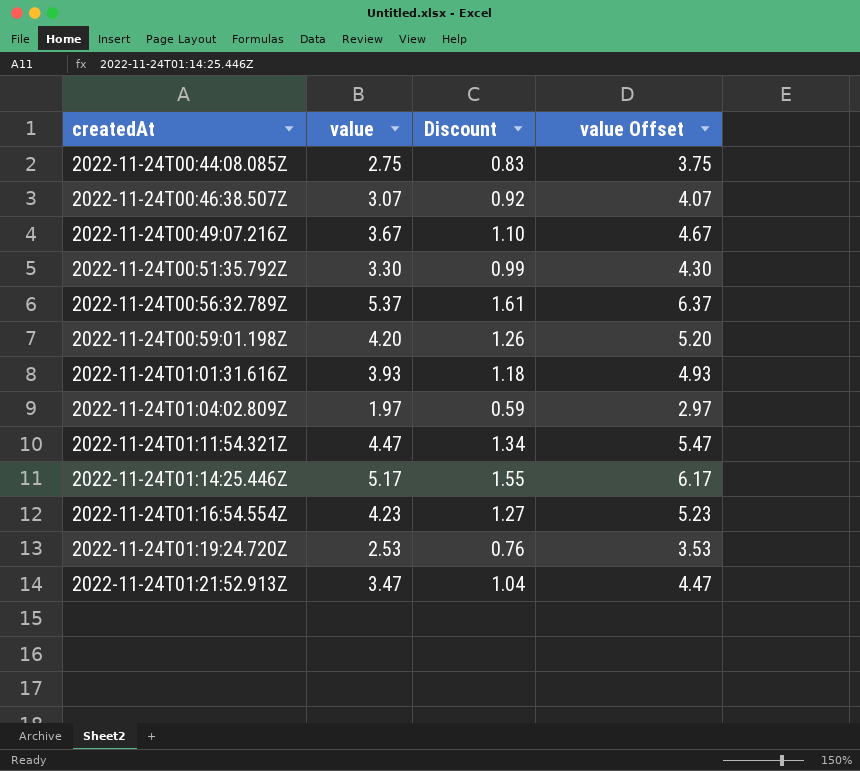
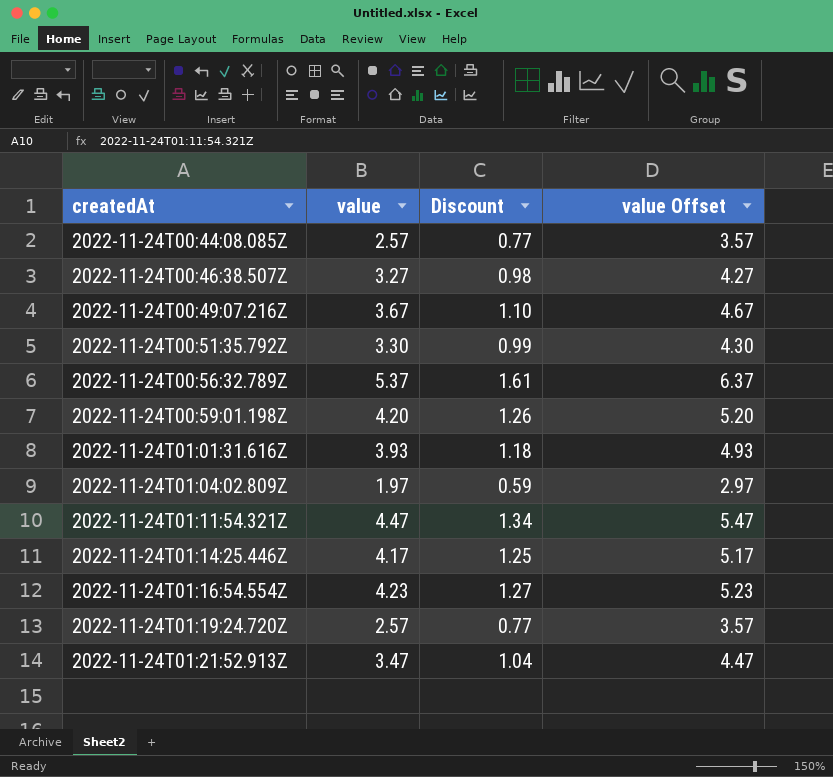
2022-11-24T00:44:08.085Z | value: 2.75 -> 2.57
2022-11-24T00:44:08.085Z | Discount: 0.83 -> 0.77
2022-11-24T00:44:08.085Z | value Offset: 3.75 -> 3.57
2022-11-24T00:46:38.507Z | value: 3.07 -> 3.27
2022-11-24T00:46:38.507Z | Discount: 0.92 -> 0.98
2022-11-24T00:46:38.507Z | value Offset: 4.07 -> 4.27
2022-11-24T01:14:25.446Z | value: 5.17 -> 4.17
2022-11-24T01:14:25.446Z | Discount: 1.55 -> 1.25
2022-11-24T01:14:25.446Z | value Offset: 6.17 -> 5.17
2022-11-24T01:19:24.720Z | value: 2.53 -> 2.57
2022-11-24T01:19:24.720Z | Discount: 0.76 -> 0.77
2022-11-24T01:19:24.720Z | value Offset: 3.53 -> 3.57

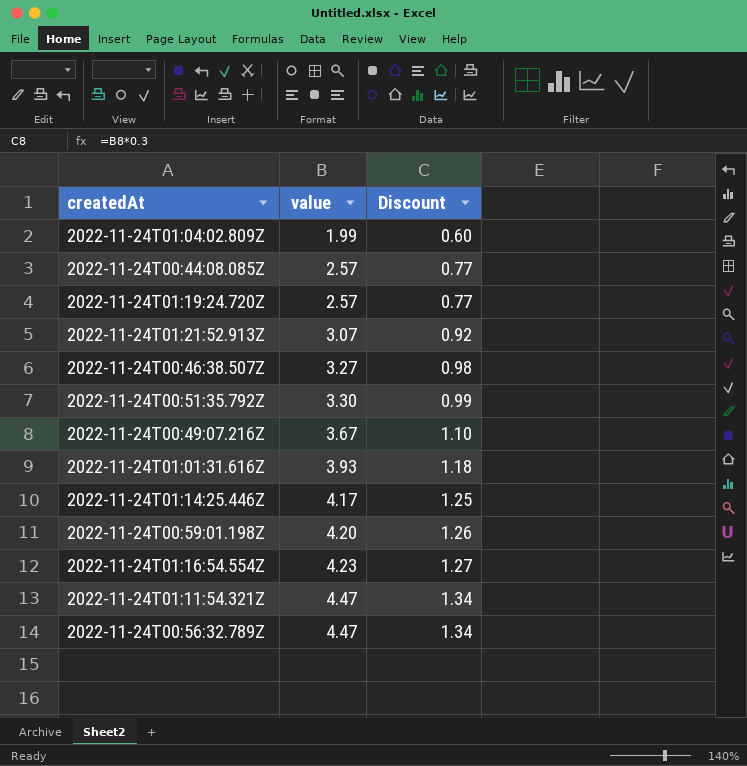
row order: createdAt ascending -> value ascending
column value Offset | formula: [value] + 1 -> none
2022-11-24T01:04:02.809Z | value: 1.97 -> 1.99
2022-11-24T01:04:02.809Z | Discount: 0.59 -> 0.60
2022-11-24T01:21:52.913Z | value: 3.47 -> 3.07
2022-11-24T01:21:52.913Z | Discount: 1.04 -> 0.92
2022-11-24T00:56:32.789Z | value: 5.37 -> 4.47
2022-11-24T00:56:32.789Z | Discount: 1.61 -> 1.34

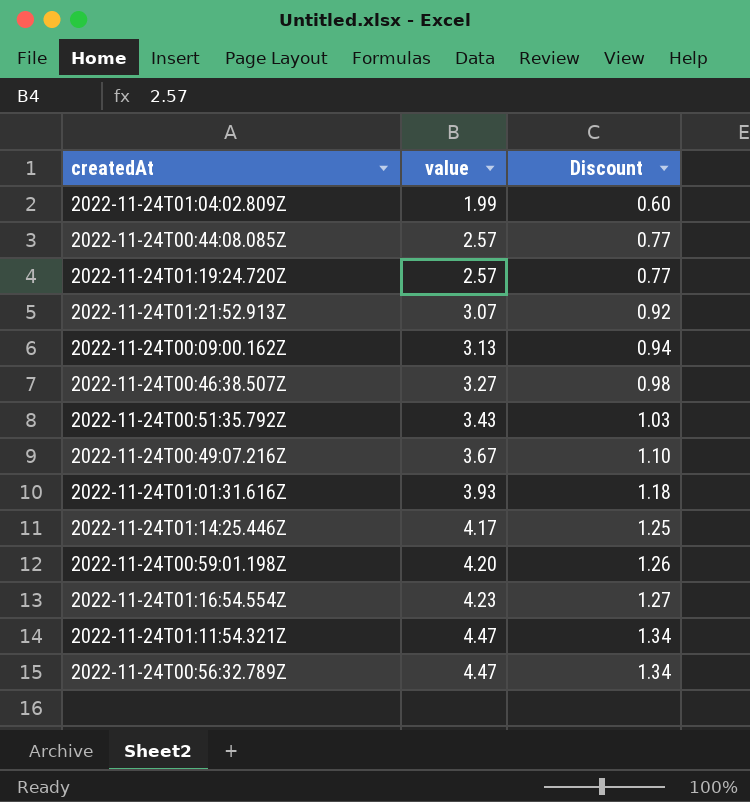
row 2022-11-24T00:09:00.162Z: none -> 3.13 | 0.94
2022-11-24T00:51:35.792Z | value: 3.30 -> 3.43
2022-11-24T00:51:35.792Z | Discount: 0.99 -> 1.03

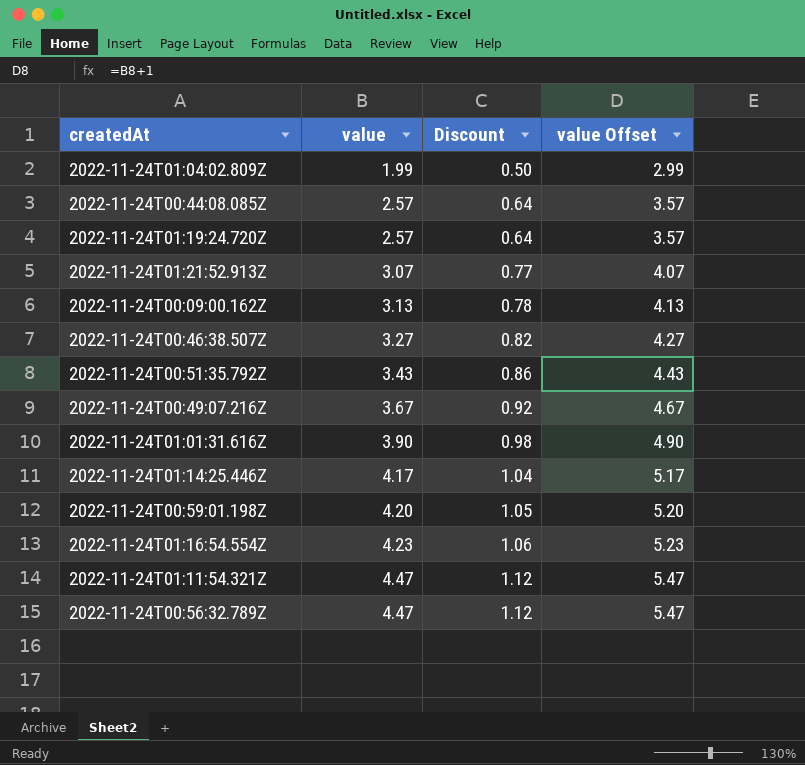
column Discount | formula: [value] * 0.3 -> [value] * 0.25
column value Offset | formula: none -> [value] + 1
2022-11-24T01:01:31.616Z | value: 3.93 -> 3.90

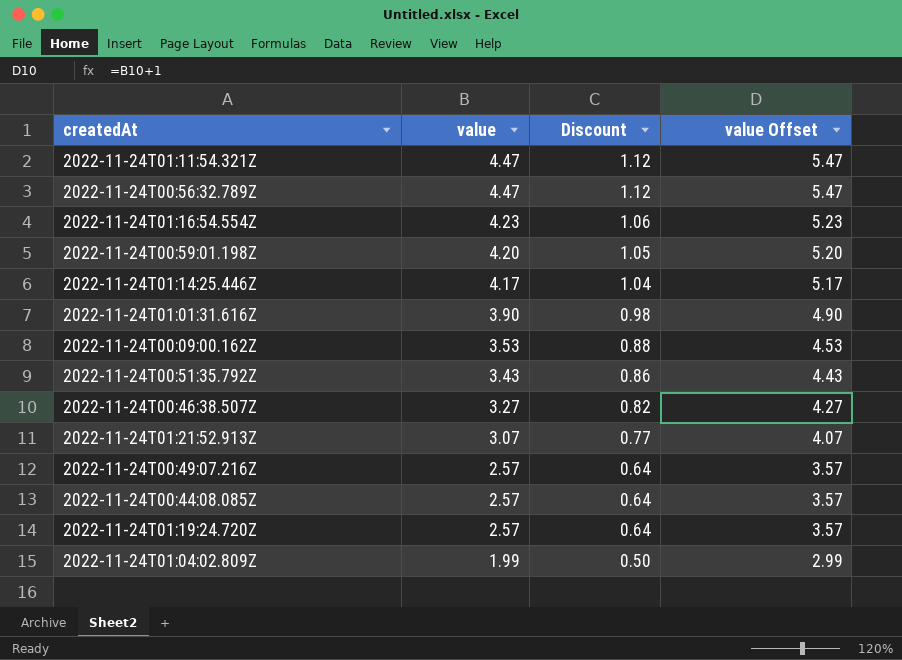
row order: value ascending -> value descending
2022-11-24T00:09:00.162Z | value: 3.13 -> 3.53
2022-11-24T00:09:00.162Z | Discount: 0.78 -> 0.88
2022-11-24T00:09:00.162Z | value Offset: 4.13 -> 4.53
2022-11-24T00:49:07.216Z | value: 3.67 -> 2.57
2022-11-24T00:49:07.216Z | Discount: 0.92 -> 0.64
2022-11-24T00:49:07.216Z | value Offset: 4.67 -> 3.57

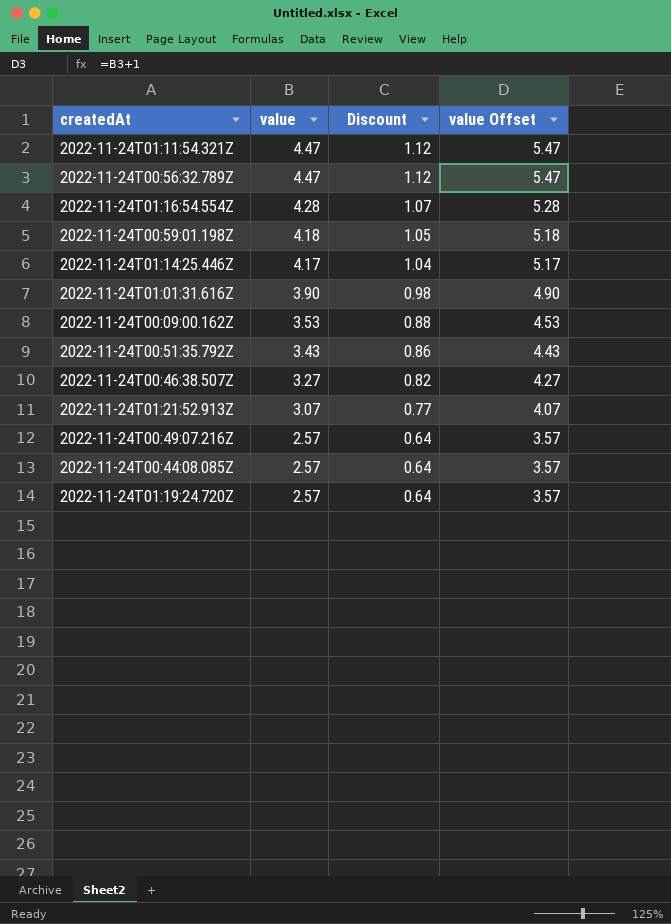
row 2022-11-24T01:04:02.809Z: 1.99 | 0.50 | 2.99 -> none
2022-11-24T01:16:54.554Z | value: 4.23 -> 4.28
2022-11-24T01:16:54.554Z | Discount: 1.06 -> 1.07
2022-11-24T01:16:54.554Z | value Offset: 5.23 -> 5.28
2022-11-24T00:59:01.198Z | value: 4.20 -> 4.18
2022-11-24T00:59:01.198Z | value Offset: 5.20 -> 5.18

